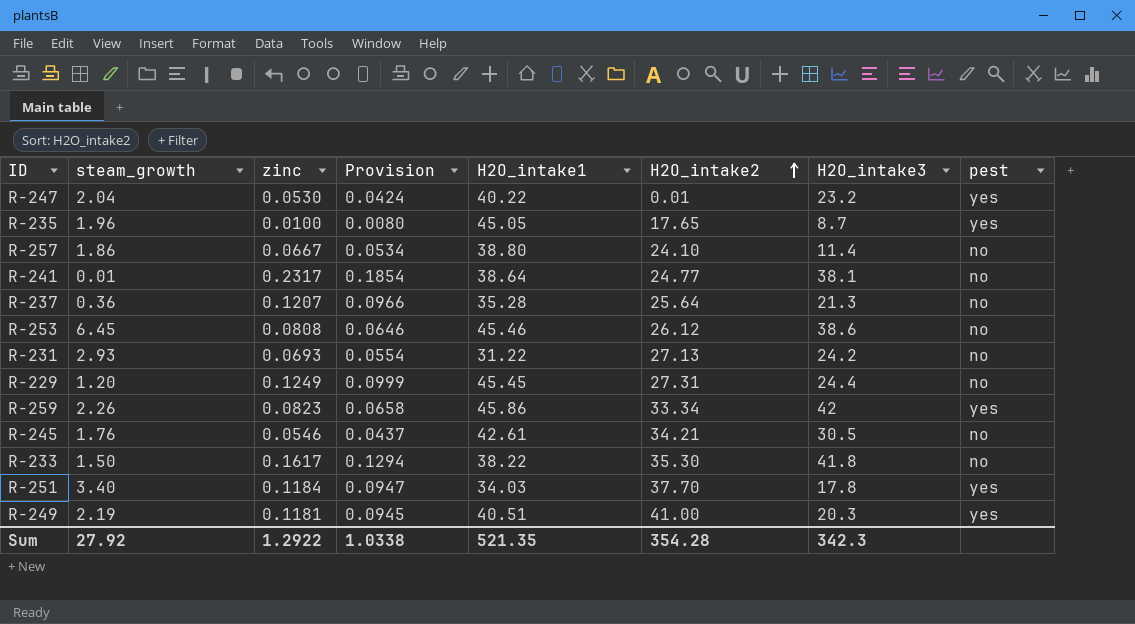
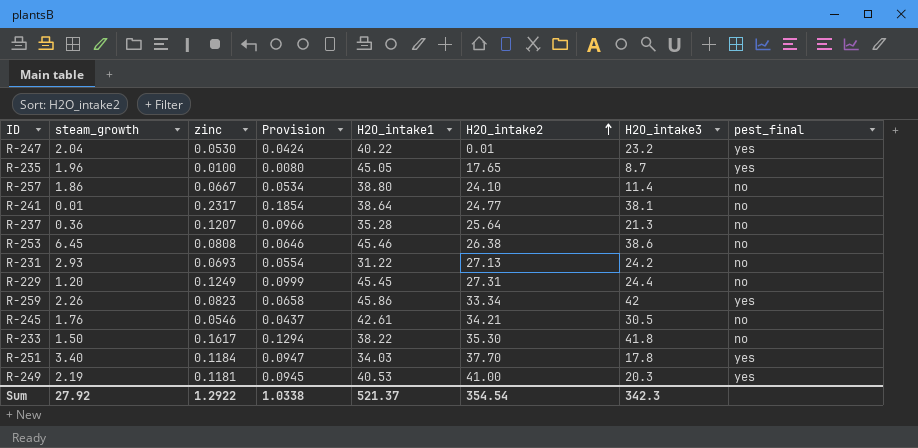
column name: pest -> pest_final
R-253 | H2O_intake2: 26.12 -> 26.38
R-249 | H2O_intake1: 40.51 -> 40.53
Sum | H2O_intake1: 521.35 -> 521.37
Sum | H2O_intake2: 354.28 -> 354.54

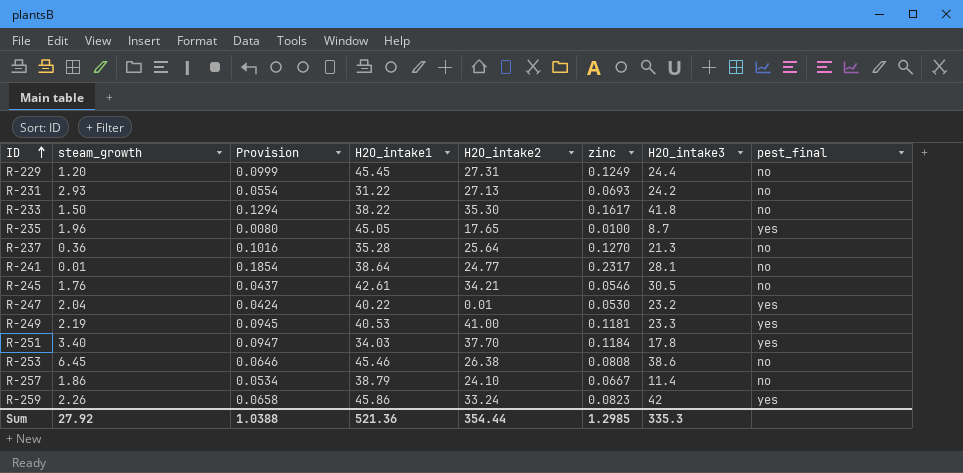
row order: H2O_intake2 ascending -> ID ascending
column zinc | position: 3 -> 6
R-237 | Provision: 0.0966 -> 0.1016
R-237 | zinc: 0.1207 -> 0.1270
R-241 | H2O_intake3: 38.1 -> 28.1
R-249 | H2O_intake3: 20.3 -> 23.3
R-257 | H2O_intake1: 38.80 -> 38.79
R-259 | H2O_intake2: 33.34 -> 33.24
Sum | Provision: 1.0338 -> 1.0388
Sum | H2O_intake1: 521.37 -> 521.36
Sum | H2O_intake2: 354.54 -> 354.44
Sum | zinc: 1.2922 -> 1.2985
Sum | H2O_intake3: 342.3 -> 335.3

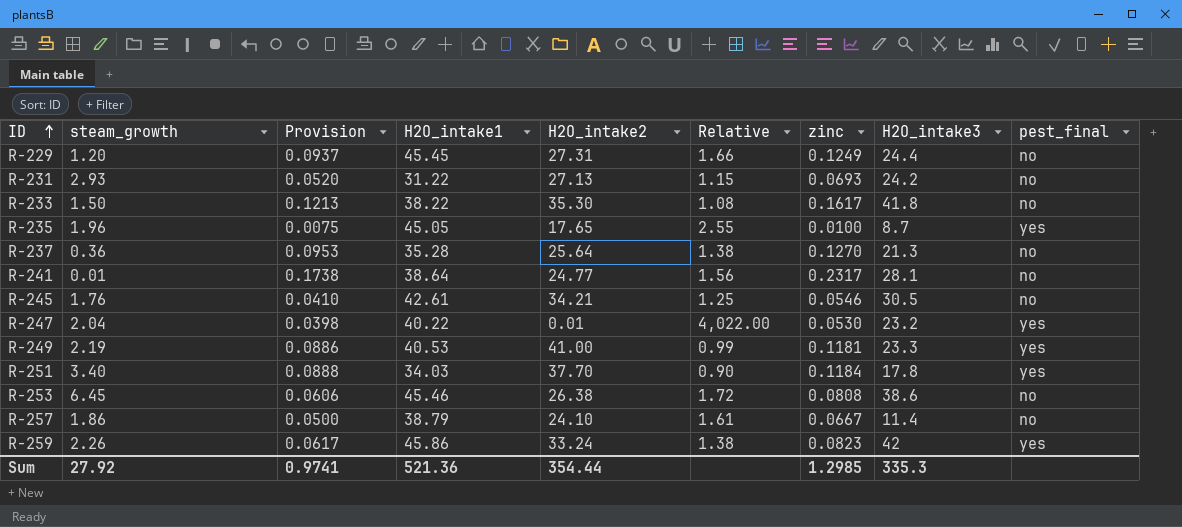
column Provision | formula: [zinc] * 0.8 -> [zinc] * 0.75
column Relative | formula: none -> [H2O_intake1] / [H2O_intake2]
Sum | Provision: 1.0388 -> 0.9741

